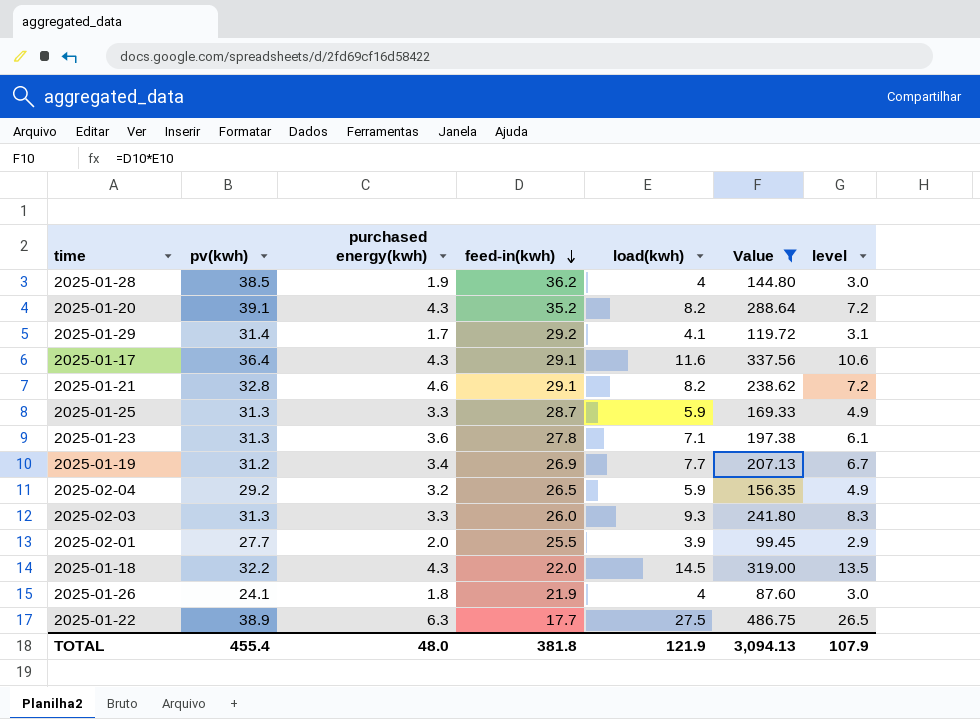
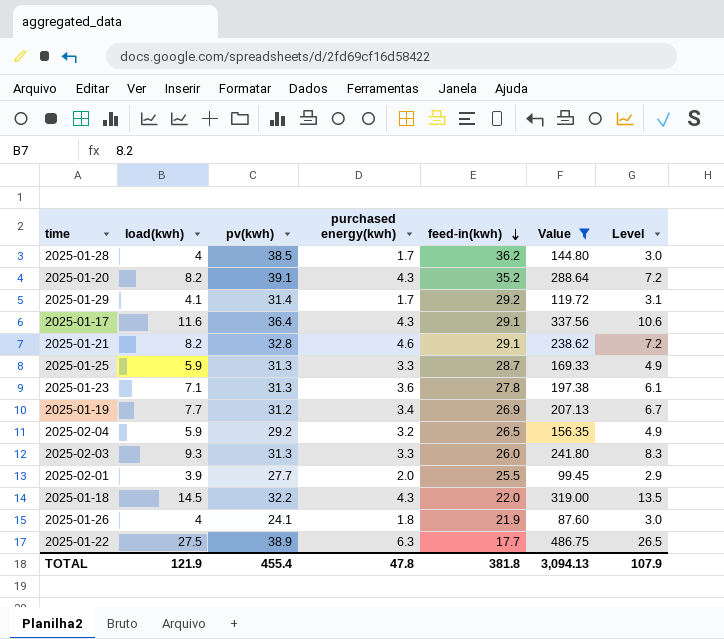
column load(kwh) | position: 5 -> 2
column name: level -> Level
2025-01-28 | purchased energy(kwh): 1.9 -> 1.7
TOTAL | purchased energy(kwh): 48.0 -> 47.8

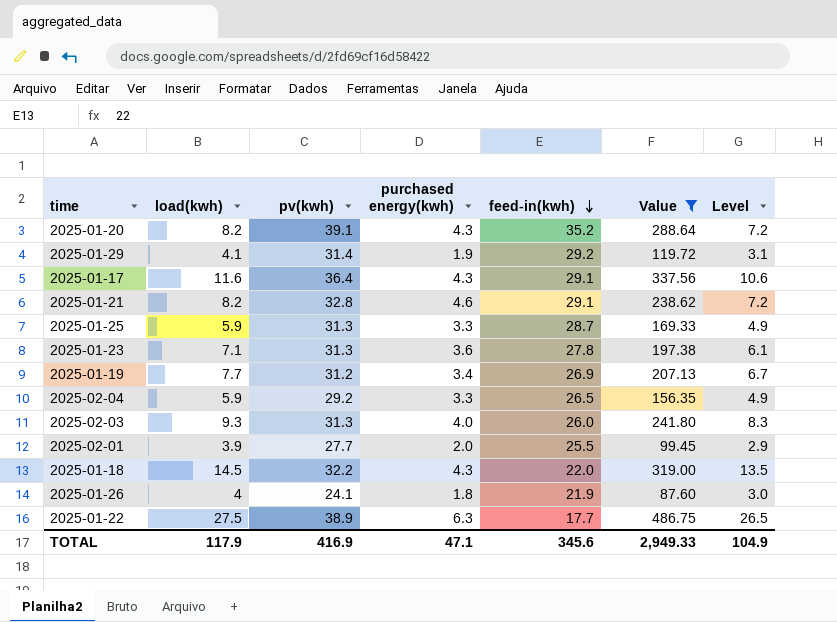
row 2025-01-28: 4 | 38.5 | 1.7 | 36.2 | 144.80 | 3.0 -> none
2025-01-29 | purchased energy(kwh): 1.7 -> 1.9
2025-02-04 | purchased energy(kwh): 3.2 -> 3.3
2025-02-03 | purchased energy(kwh): 3.3 -> 4.0
TOTAL | load(kwh): 121.9 -> 117.9
TOTAL | pv(kwh): 455.4 -> 416.9
TOTAL | purchased energy(kwh): 47.8 -> 47.1
TOTAL | feed-in(kwh): 381.8 -> 345.6
TOTAL | Value: 3,094.13 -> 2,949.33
TOTAL | Level: 107.9 -> 104.9

